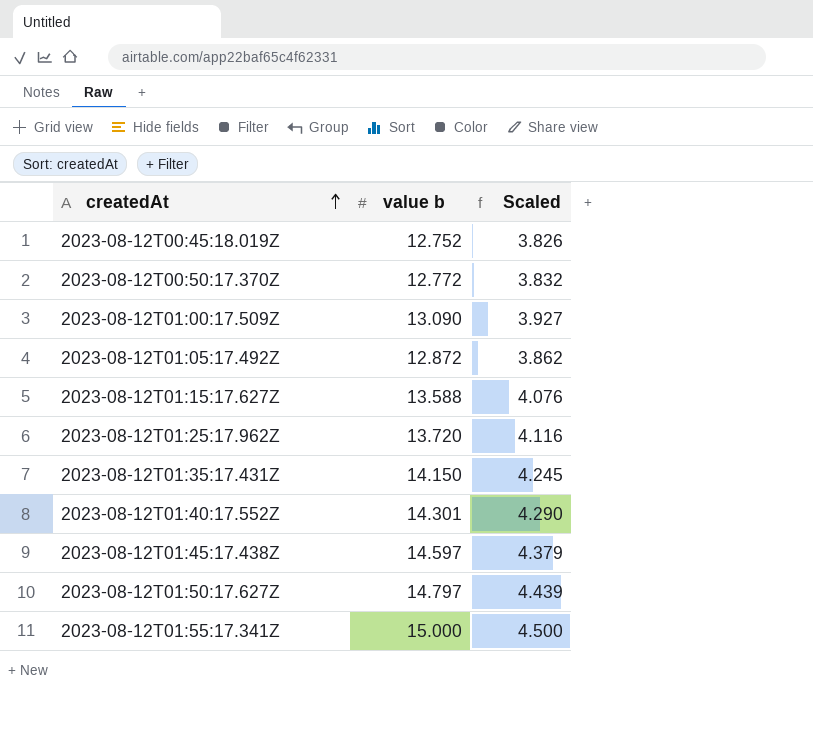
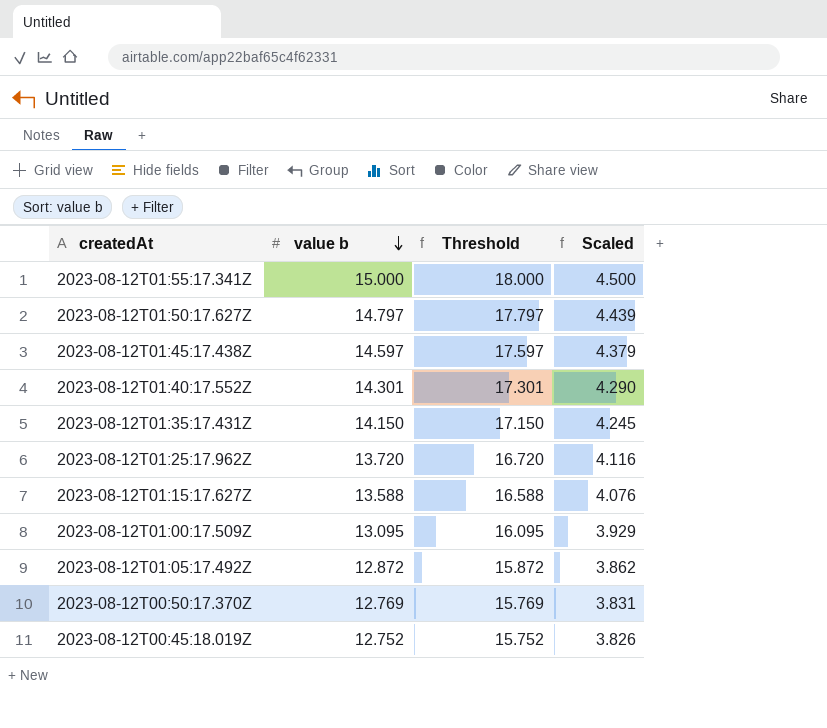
row order: createdAt ascending -> value b descending
column Threshold | formula: none -> [value b] + 3
2023-08-12T01:00:17.509Z | value b: 13.090 -> 13.095
2023-08-12T01:00:17.509Z | Scaled: 3.927 -> 3.929
2023-08-12T00:50:17.370Z | value b: 12.772 -> 12.769
2023-08-12T00:50:17.370Z | Scaled: 3.832 -> 3.831

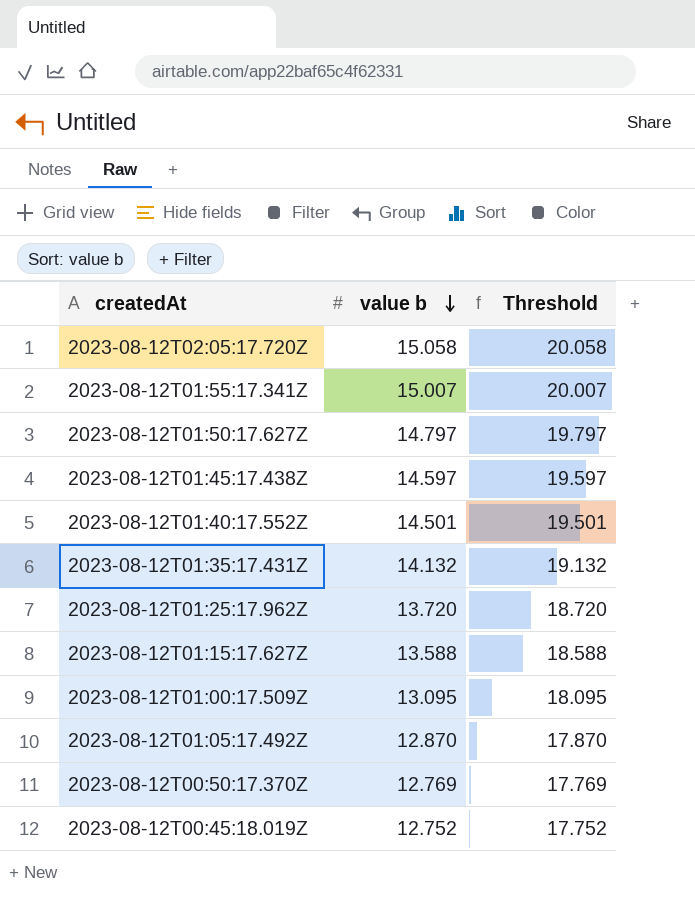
column Scaled | formula: [value b] * 0.3 -> none
column Threshold | formula: [value b] + 3 -> [value b] + 5
row 2023-08-12T02:05:17.720Z: none -> 15.058 | 20.058
2023-08-12T01:55:17.341Z | value b: 15.000 -> 15.007
2023-08-12T01:40:17.552Z | value b: 14.301 -> 14.501
2023-08-12T01:35:17.431Z | value b: 14.150 -> 14.132
2023-08-12T01:05:17.492Z | value b: 12.872 -> 12.870

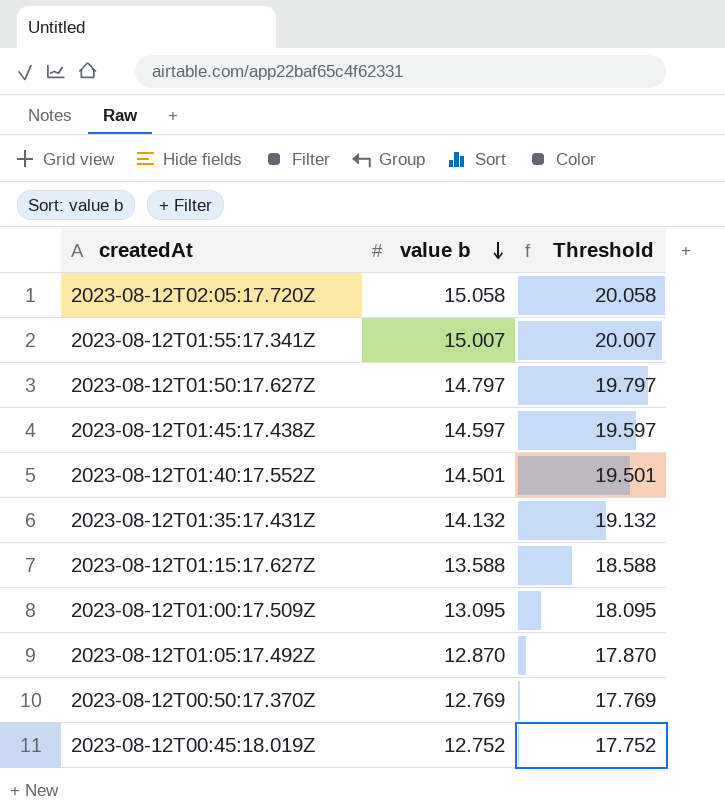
row 2023-08-12T01:25:17.962Z: 13.720 | 18.720 -> none

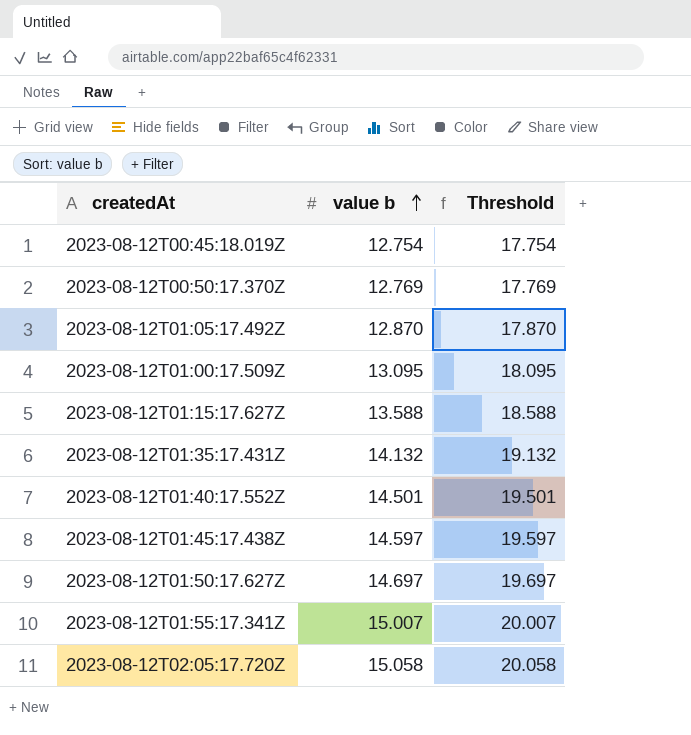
row order: value b descending -> value b ascending
2023-08-12T00:45:18.019Z | value b: 12.752 -> 12.754
2023-08-12T00:45:18.019Z | Threshold: 17.752 -> 17.754
2023-08-12T01:50:17.627Z | value b: 14.797 -> 14.697
2023-08-12T01:50:17.627Z | Threshold: 19.797 -> 19.697

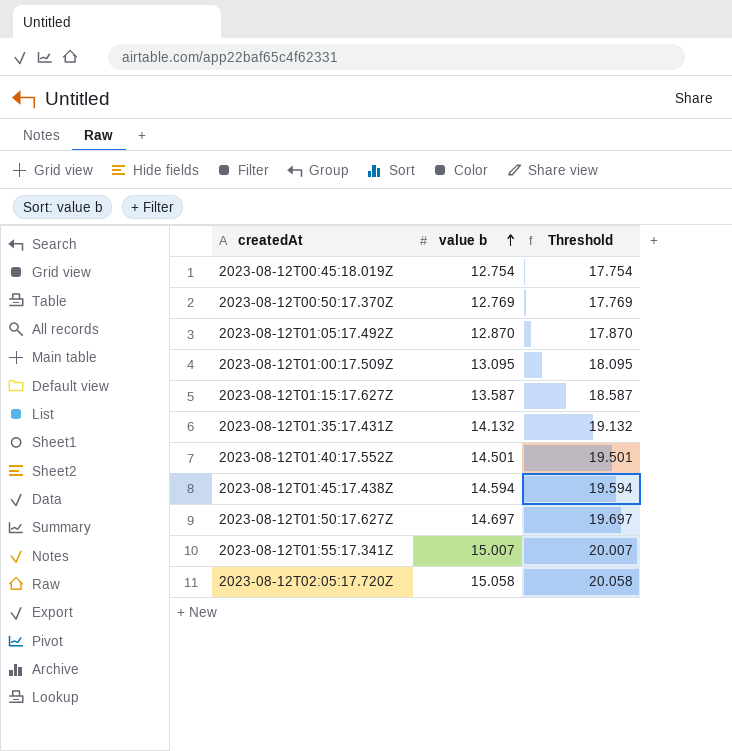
2023-08-12T01:15:17.627Z | value b: 13.588 -> 13.587
2023-08-12T01:15:17.627Z | Threshold: 18.588 -> 18.587
2023-08-12T01:45:17.438Z | value b: 14.597 -> 14.594
2023-08-12T01:45:17.438Z | Threshold: 19.597 -> 19.594

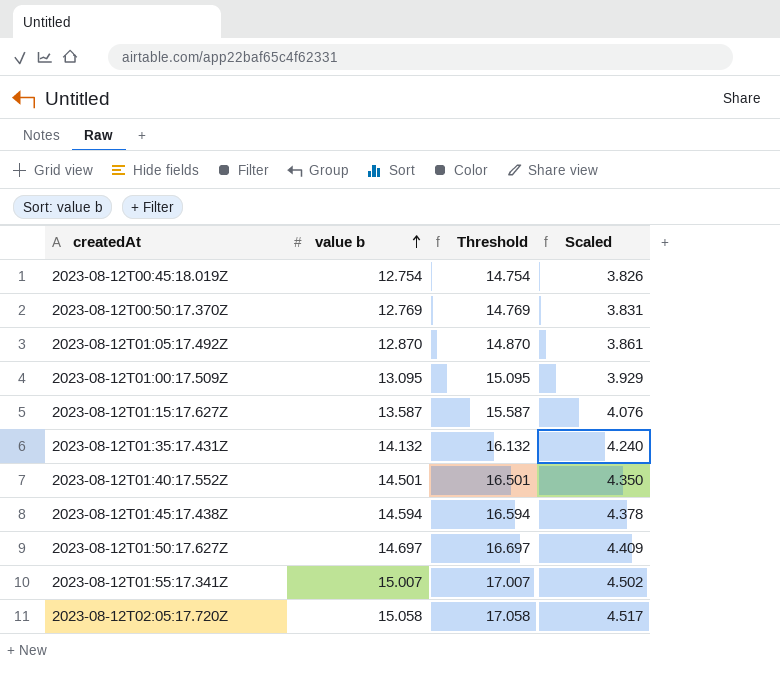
column Threshold | formula: [value b] + 5 -> [value b] + 2
column Scaled | formula: none -> [value b] * 0.3

